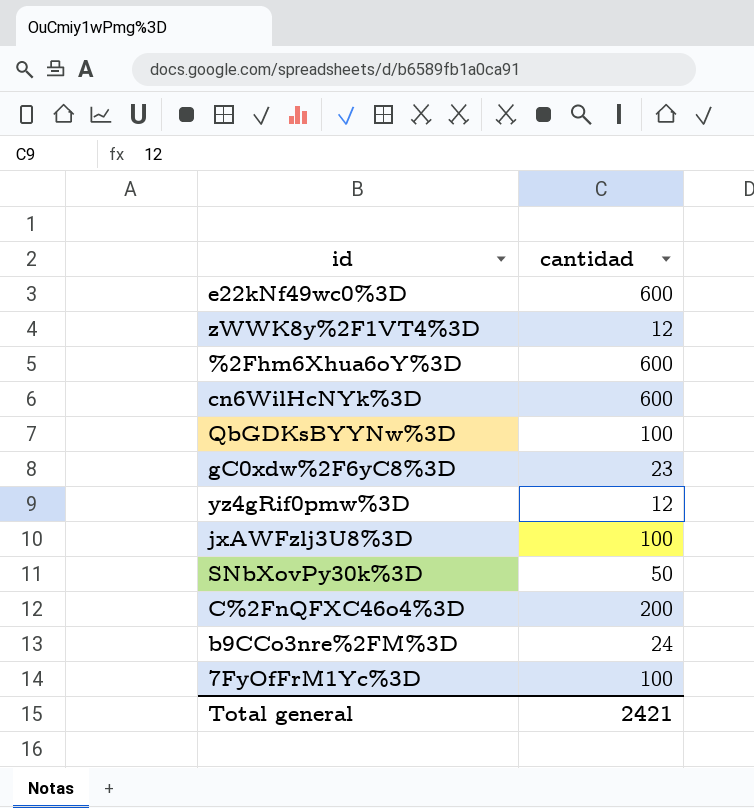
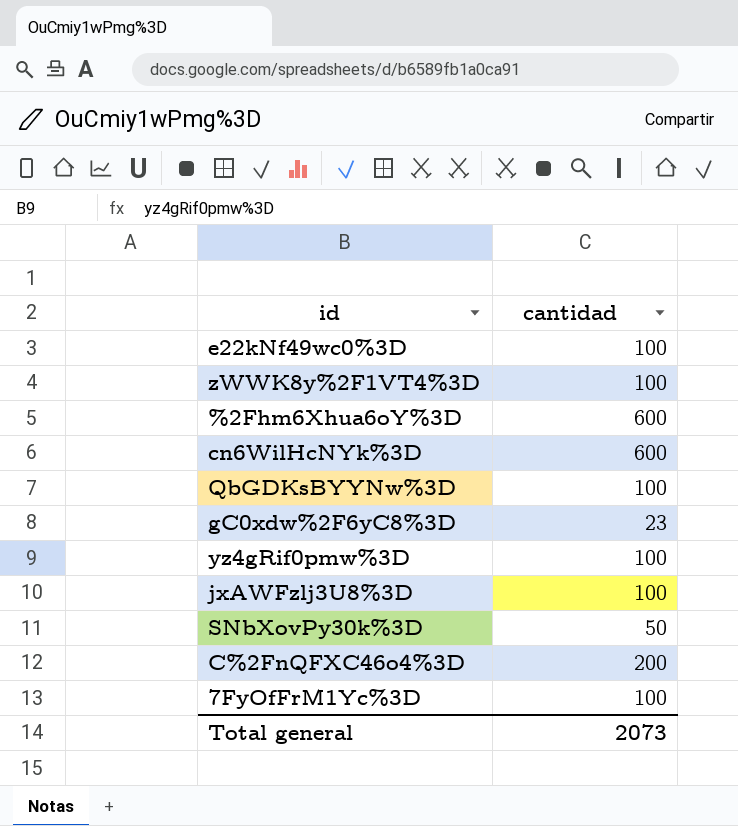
row b9CCo3nre%2FM%3D: 24 -> none
e22kNf49wc0%3D | cantidad: 600 -> 100
zWWK8y%2F1VT4%3D | cantidad: 12 -> 100
yz4gRif0pmw%3D | cantidad: 12 -> 100
Total general | cantidad: 2421 -> 2073

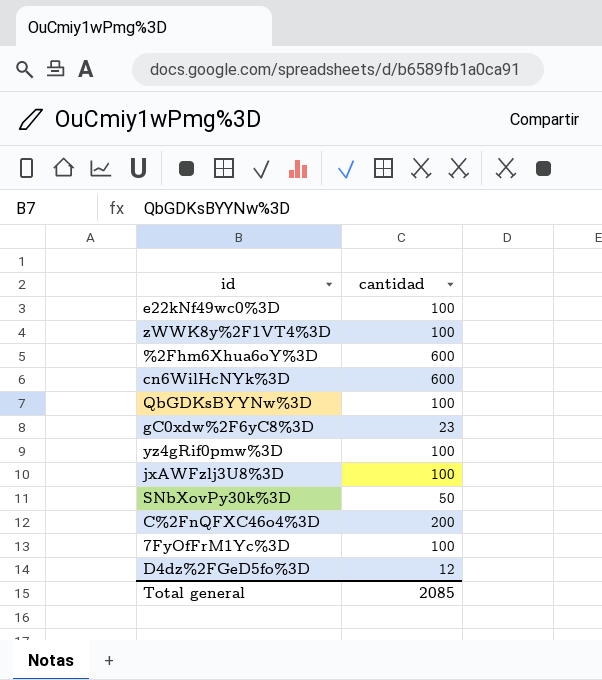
row D4dz%2FGeD5fo%3D: none -> 12
Total general | cantidad: 2073 -> 2085

